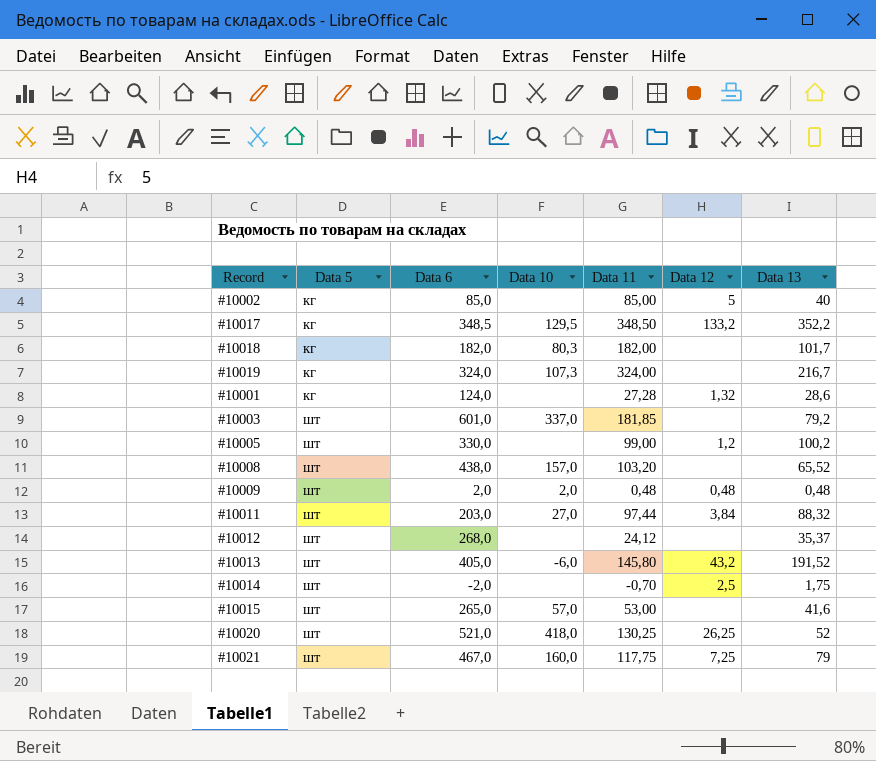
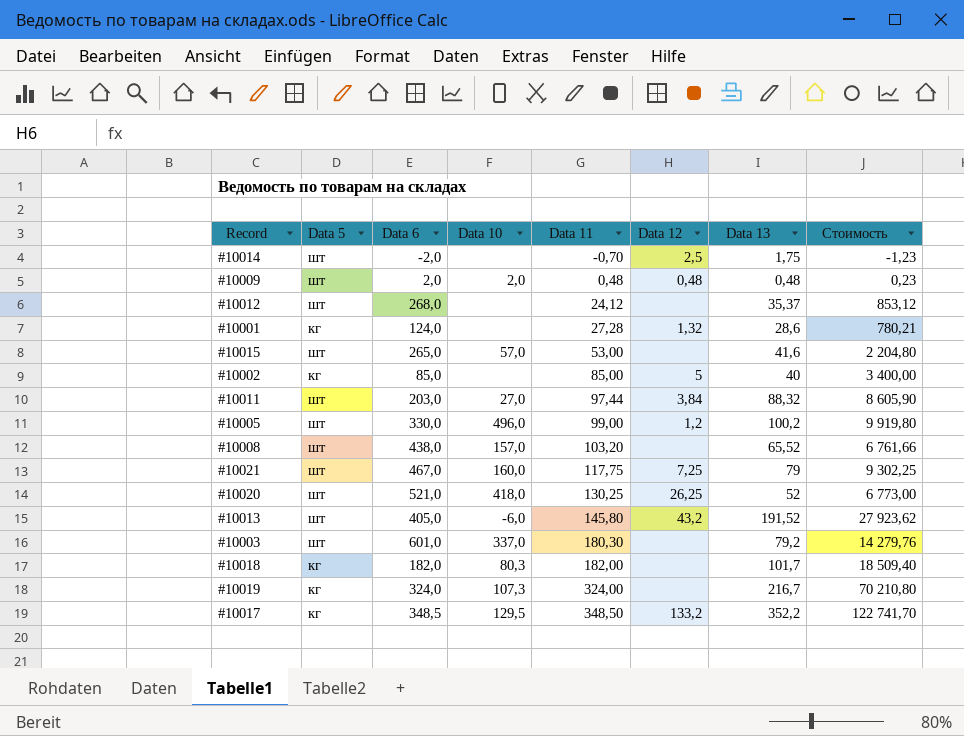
row order: Data 5 ascending -> Data 11 ascending
column Стоимость | formula: none -> [Data 11] * [Data 13]
#10005 | Data 10: none -> 496,0
#10003 | Data 11: 181,85 -> 180,30

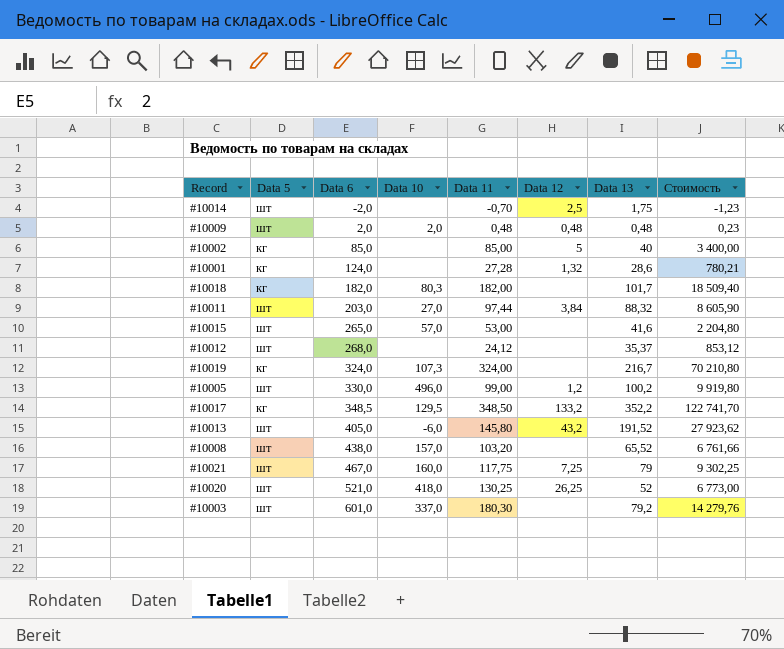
row order: Data 11 ascending -> Data 6 ascending

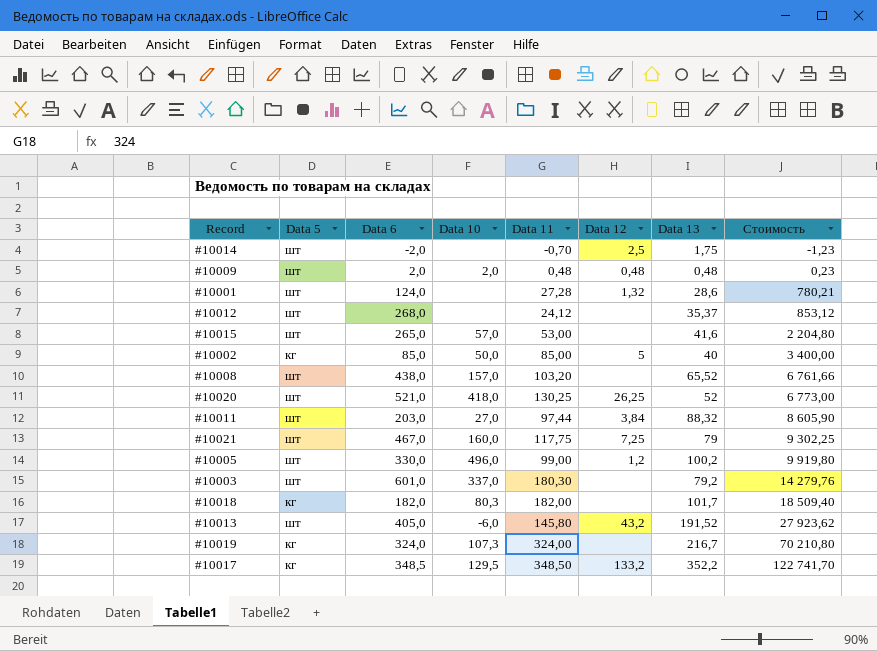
row order: Data 6 ascending -> Стоимость ascending
#10001 | Data 5: кг -> шт
#10002 | Data 10: none -> 50,0

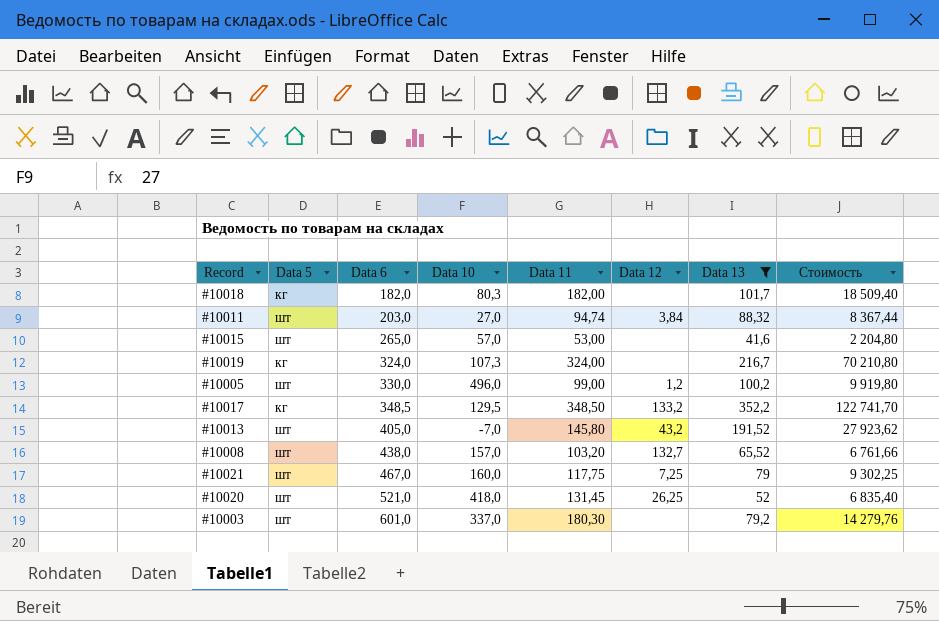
filter: none -> Data 13 >= 41,6
row order: Стоимость ascending -> Data 6 ascending
#10011 | Data 11: 97,44 -> 94,74
#10011 | Стоимость: 8 605,90 -> 8 367,44
#10013 | Data 10: -6,0 -> -7,0
#10008 | Data 12: none -> 132,7
#10020 | Data 11: 130,25 -> 131,45
#10020 | Стоимость: 6 773,00 -> 6 835,40

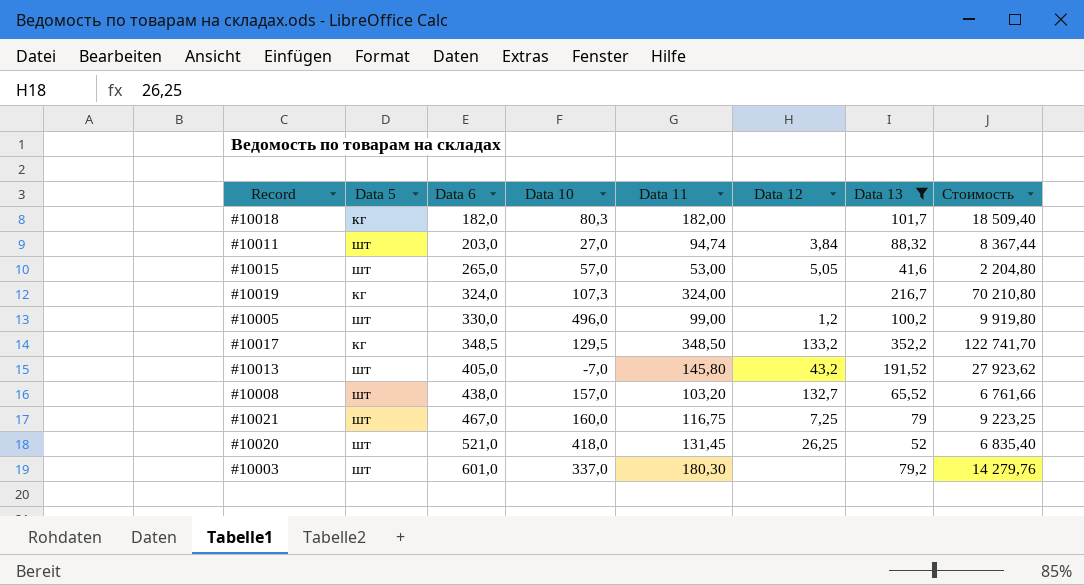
#10015 | Data 12: none -> 5,05
#10021 | Data 11: 117,75 -> 116,75
#10021 | Стоимость: 9 302,25 -> 9 223,25

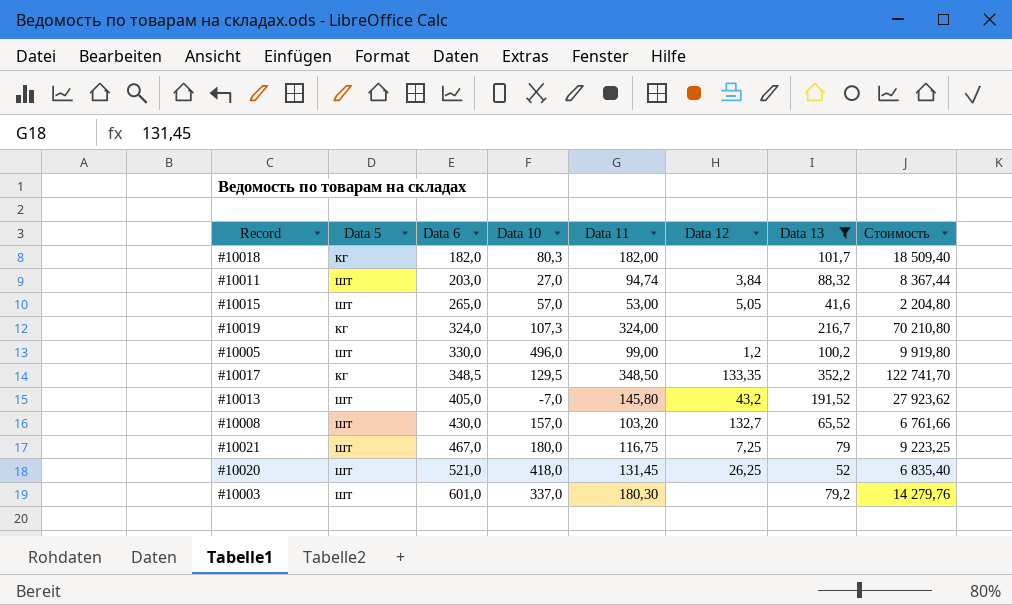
#10017 | Data 12: 133,2 -> 133,35
#10008 | Data 6: 438,0 -> 430,0
#10021 | Data 10: 160,0 -> 180,0

